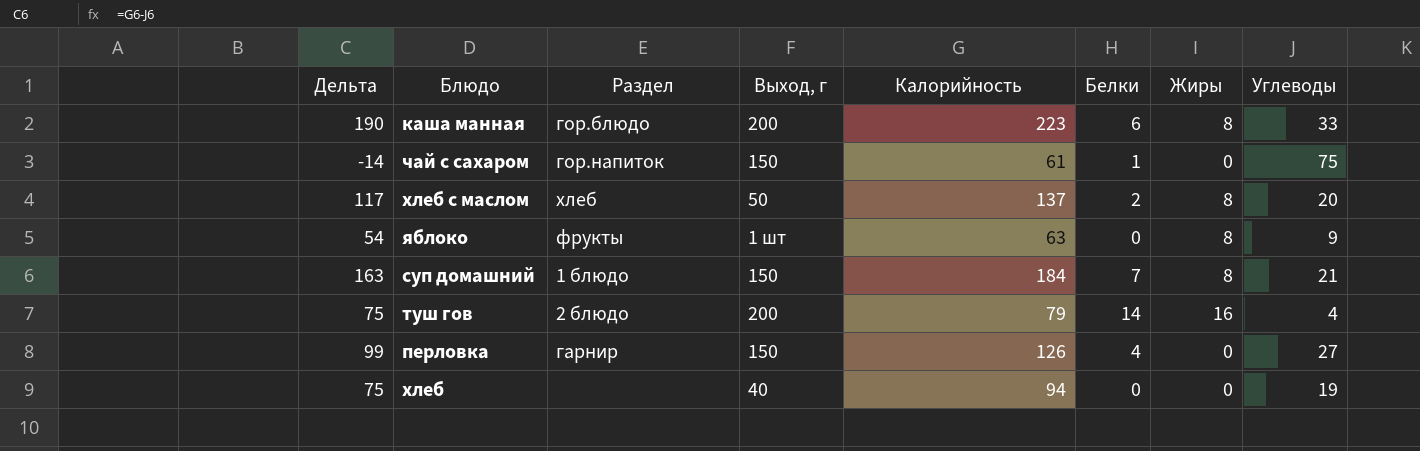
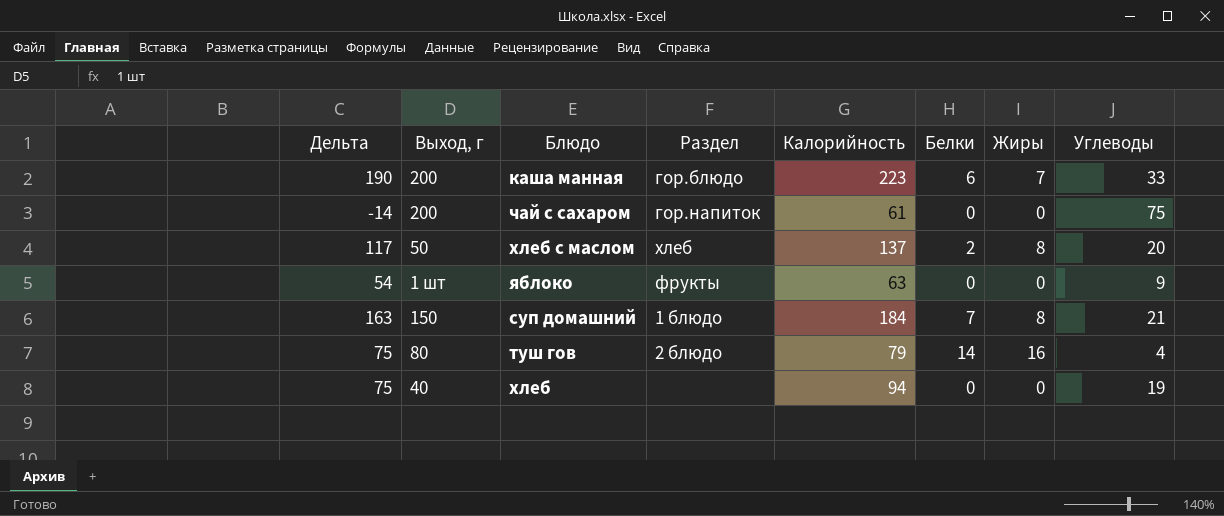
column Выход, г | position: 4 -> 2
row перловка: 99 | гарнир | 150 | 126 | 4 | 0 | 27 -> none
каша манная | Жиры: 8 -> 7
чай с сахаром | Выход, г: 150 -> 200
чай с сахаром | Белки: 1 -> 0
яблоко | Жиры: 8 -> 0
туш гов | Выход, г: 200 -> 80

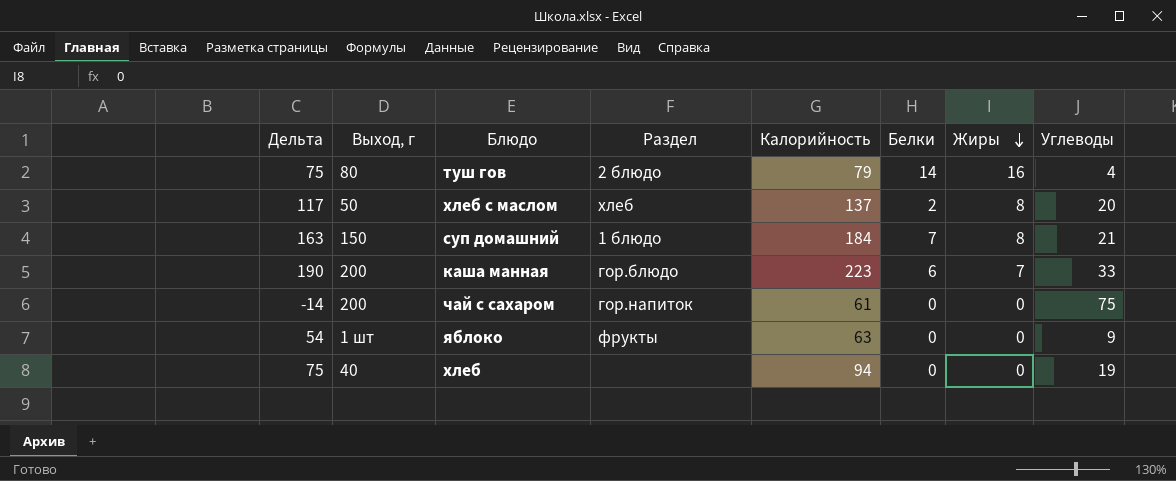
row order: none -> Жиры descending

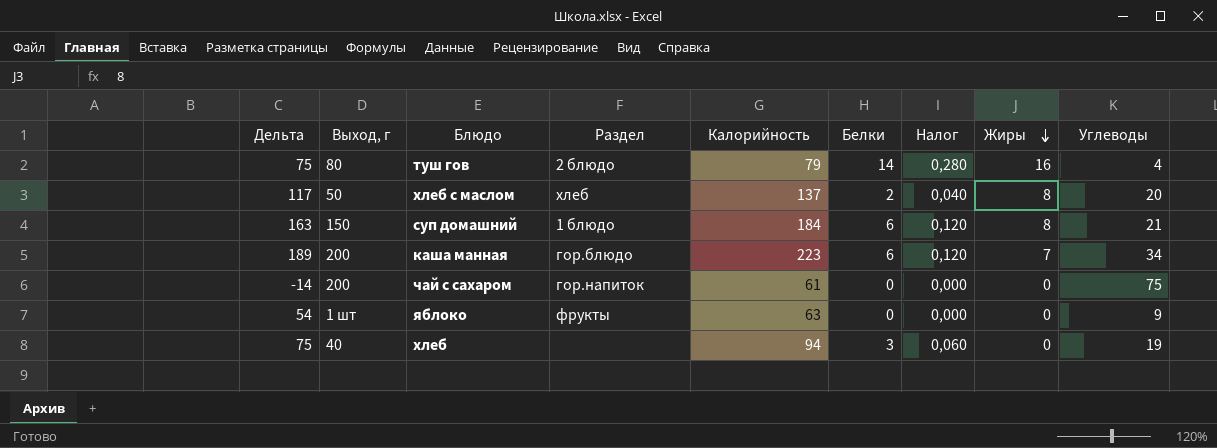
column Налог | formula: none -> [Белки] * 0,02
суп домашний | Белки: 7 -> 6
каша манная | Дельта: 190 -> 189
каша манная | Углеводы: 33 -> 34
хлеб | Белки: 0 -> 3

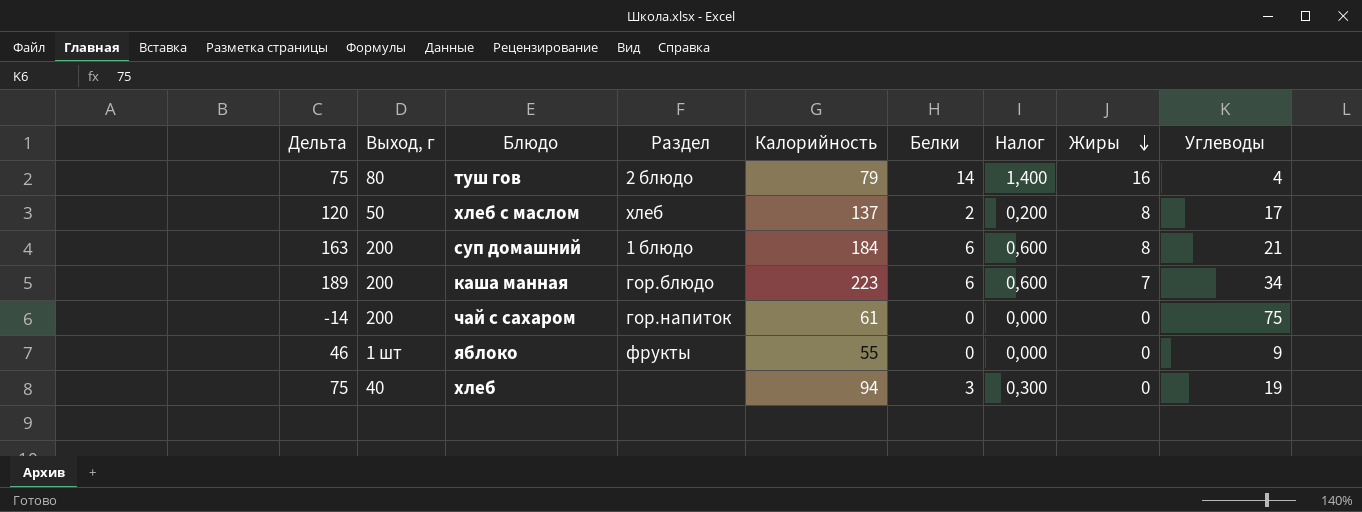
column Налог | formula: [Белки] * 0,02 -> [Белки] * 0,1
хлеб с маслом | Дельта: 117 -> 120
хлеб с маслом | Углеводы: 20 -> 17
суп домашний | Выход, г: 150 -> 200
яблоко | Дельта: 54 -> 46
яблоко | Калорийность: 63 -> 55

